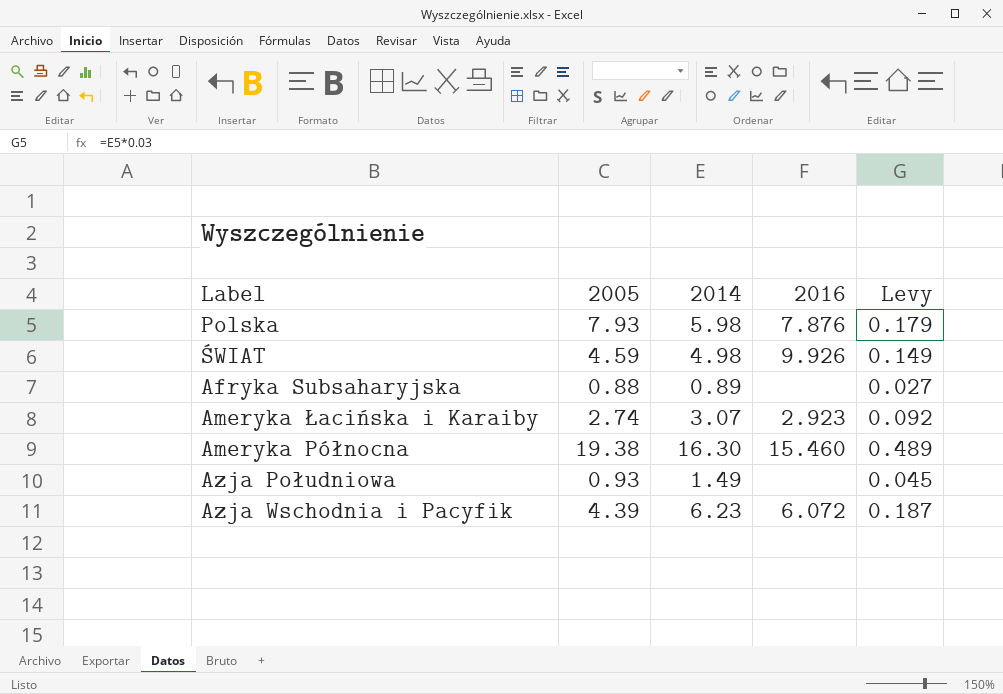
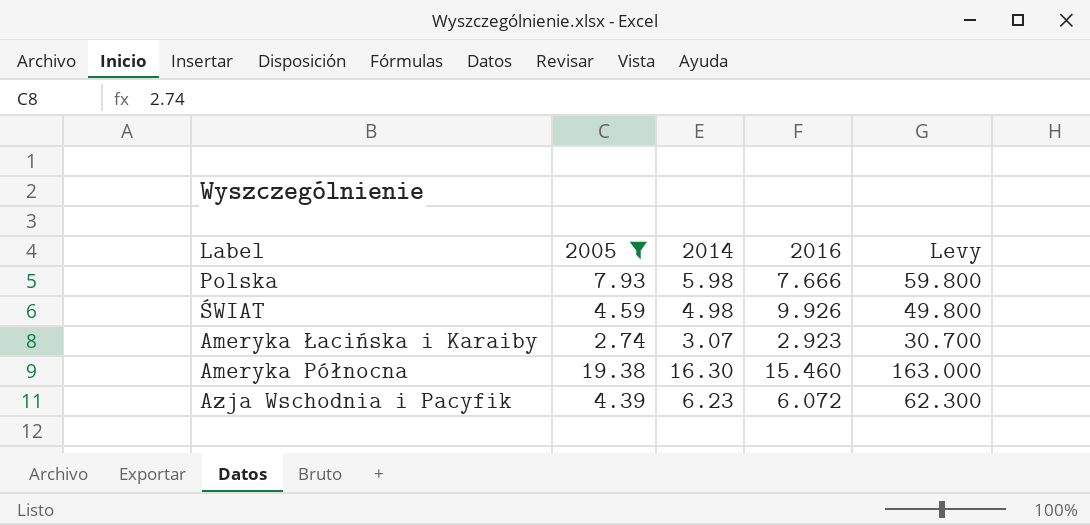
filter: none -> 2005 >= 2.74
column Levy | formula: [2014] * 0.03 -> [2014] * 10
Polska | 2016: 7.876 -> 7.666

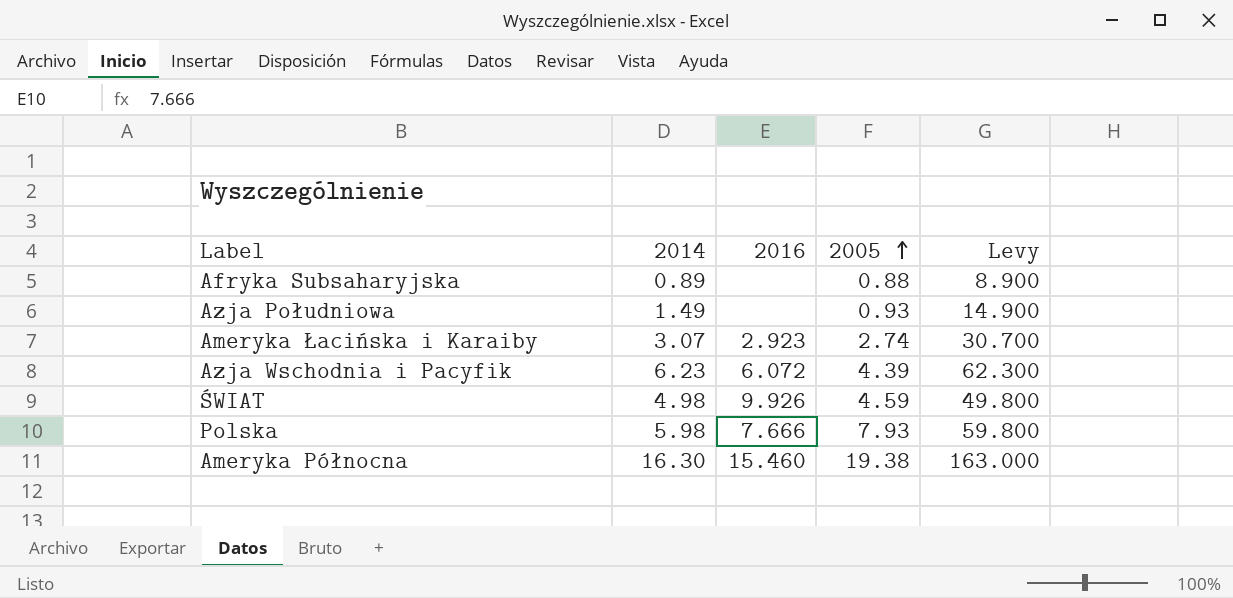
filter: 2005 >= 2.74 -> none
row order: none -> 2005 ascending
column 2005 | position: 2 -> 4

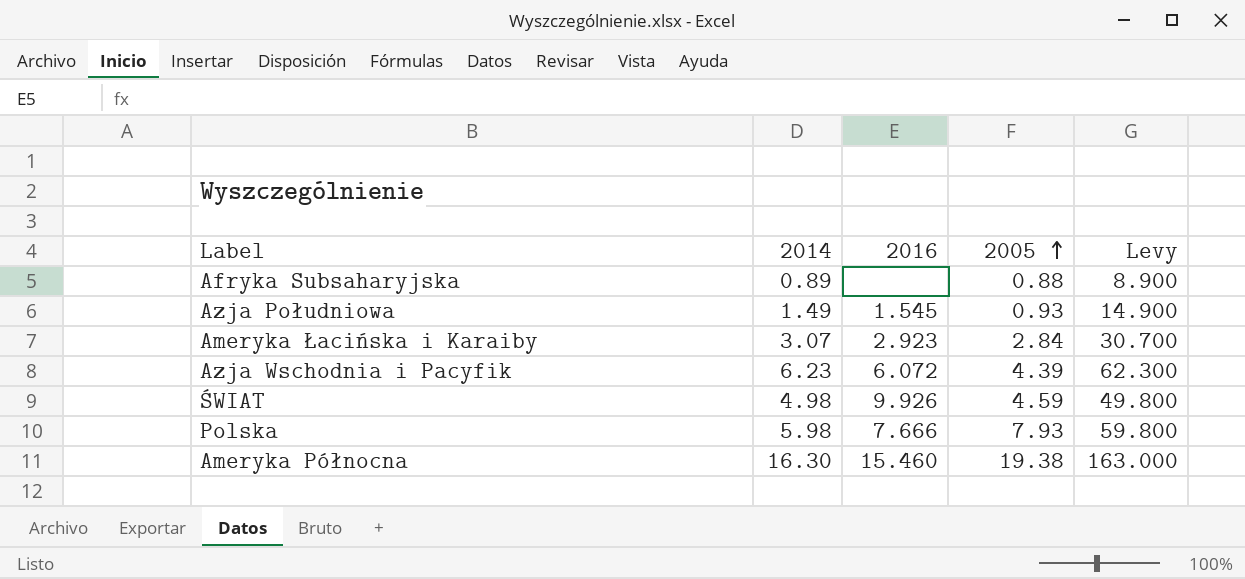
Azja Południowa | 2016: none -> 1.545
Ameryka Łacińska i Karaiby | 2005: 2.74 -> 2.84

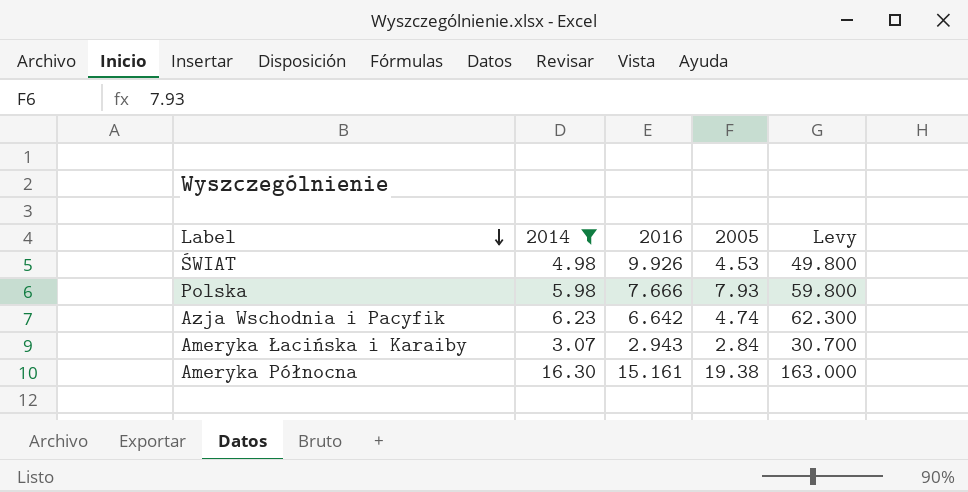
filter: none -> 2014 >= 3.07
row order: 2005 ascending -> Label descending
ŚWIAT | 2005: 4.59 -> 4.53
Azja Wschodnia i Pacyfik | 2016: 6.072 -> 6.642
Azja Wschodnia i Pacyfik | 2005: 4.39 -> 4.74
Ameryka Łacińska i Karaiby | 2016: 2.923 -> 2.943
Ameryka Północna | 2016: 15.460 -> 15.161

